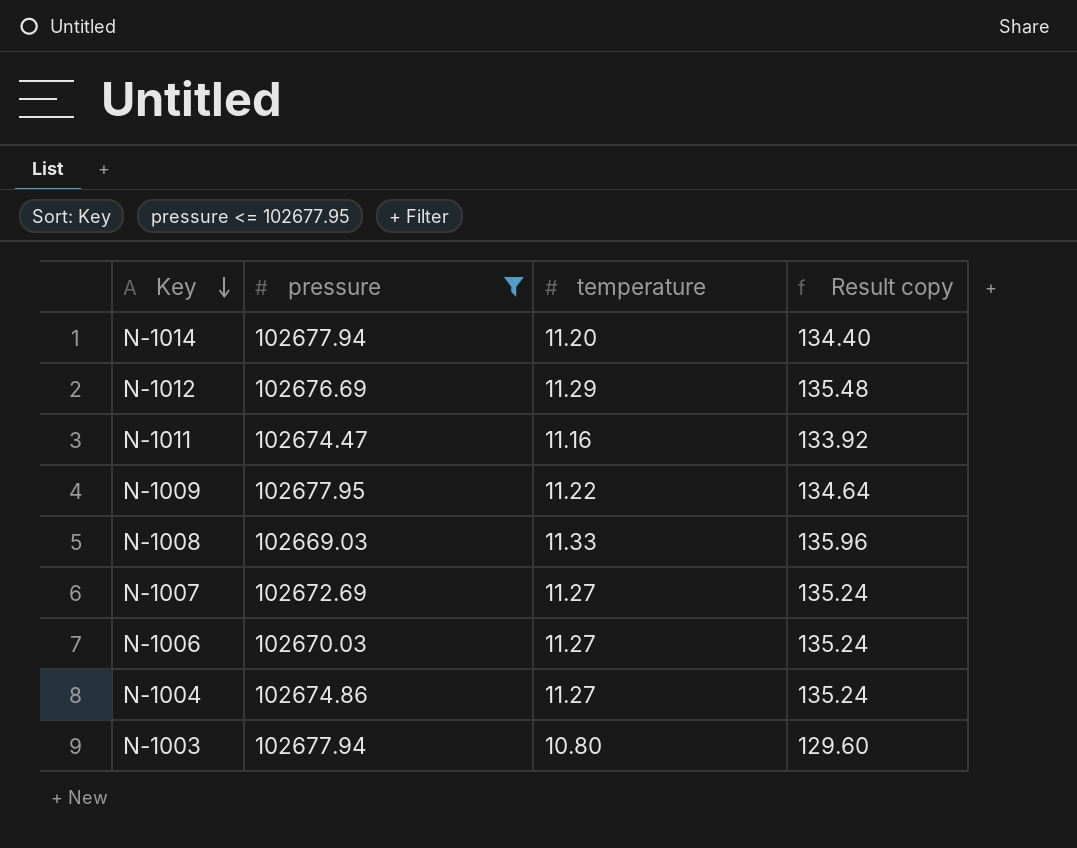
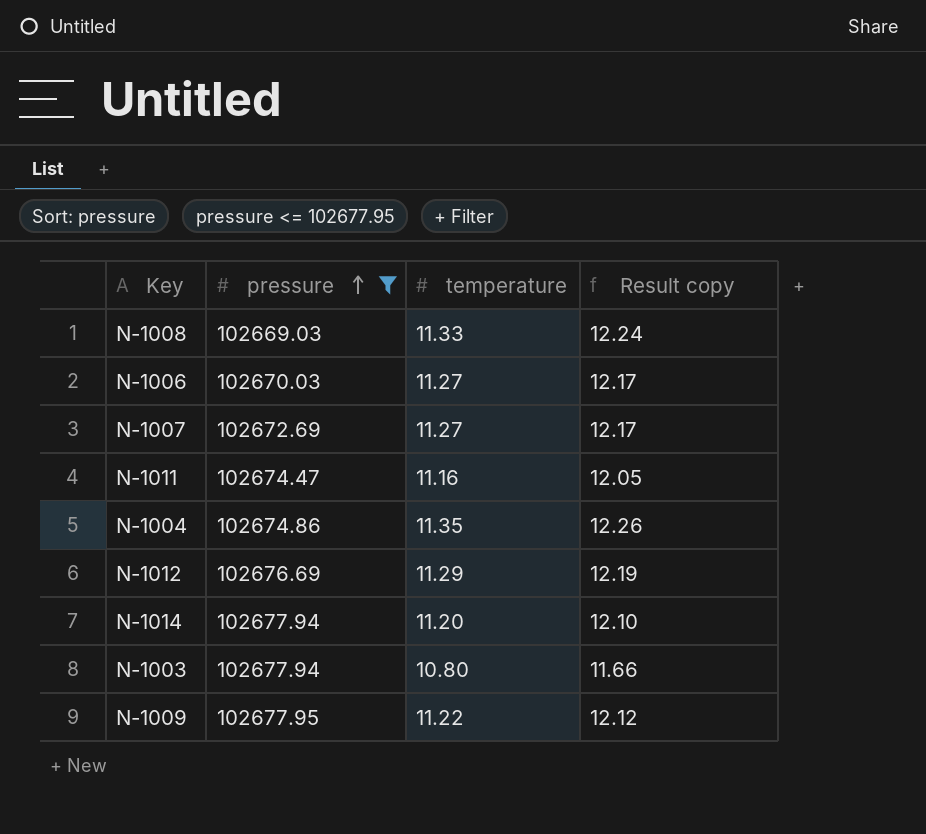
row order: Key descending -> pressure ascending
column Result copy | formula: [temperature] * 12 -> [temperature] * 1.08
N-1004 | temperature: 11.27 -> 11.35

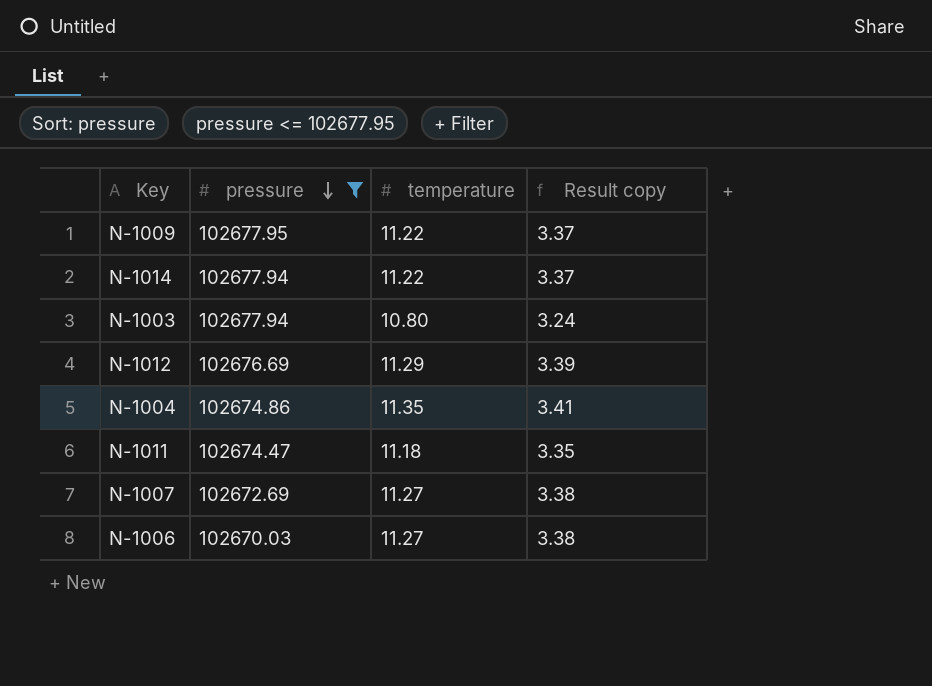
row order: pressure ascending -> pressure descending
column Result copy | formula: [temperature] * 1.08 -> [temperature] * 0.3
row N-1008: 102669.03 | 11.33 | 12.24 -> none
N-1014 | temperature: 11.20 -> 11.22
N-1011 | temperature: 11.16 -> 11.18

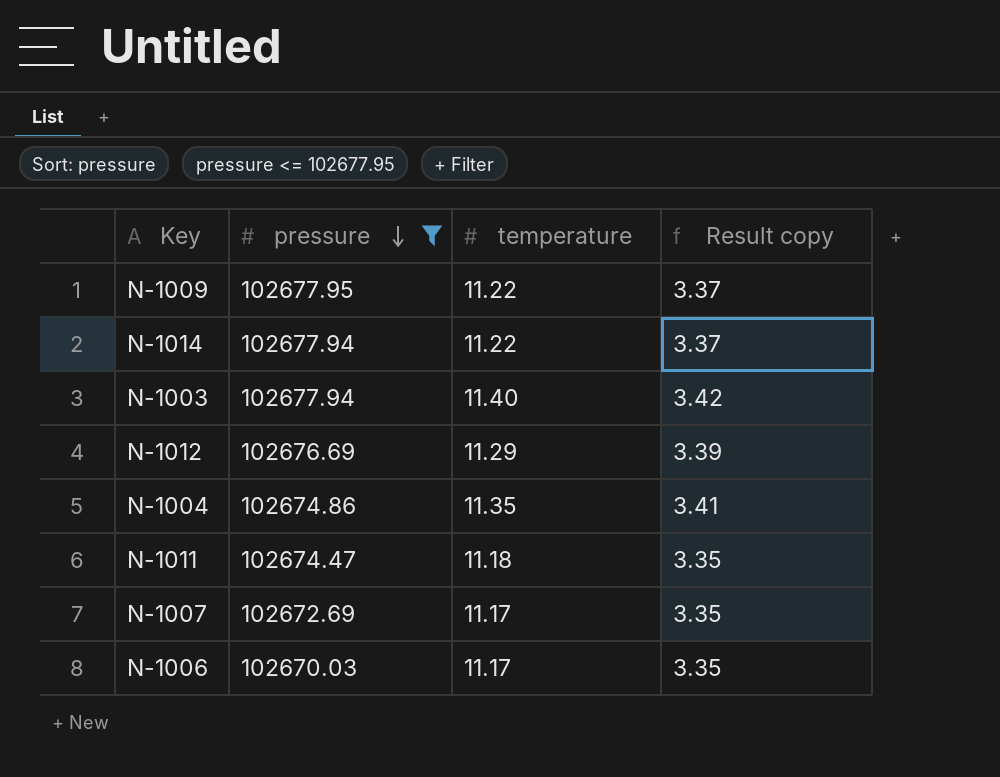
N-1003 | temperature: 10.80 -> 11.40
N-1003 | Result copy: 3.24 -> 3.42
N-1007 | temperature: 11.27 -> 11.17
N-1007 | Result copy: 3.38 -> 3.35
N-1006 | temperature: 11.27 -> 11.17
N-1006 | Result copy: 3.38 -> 3.35

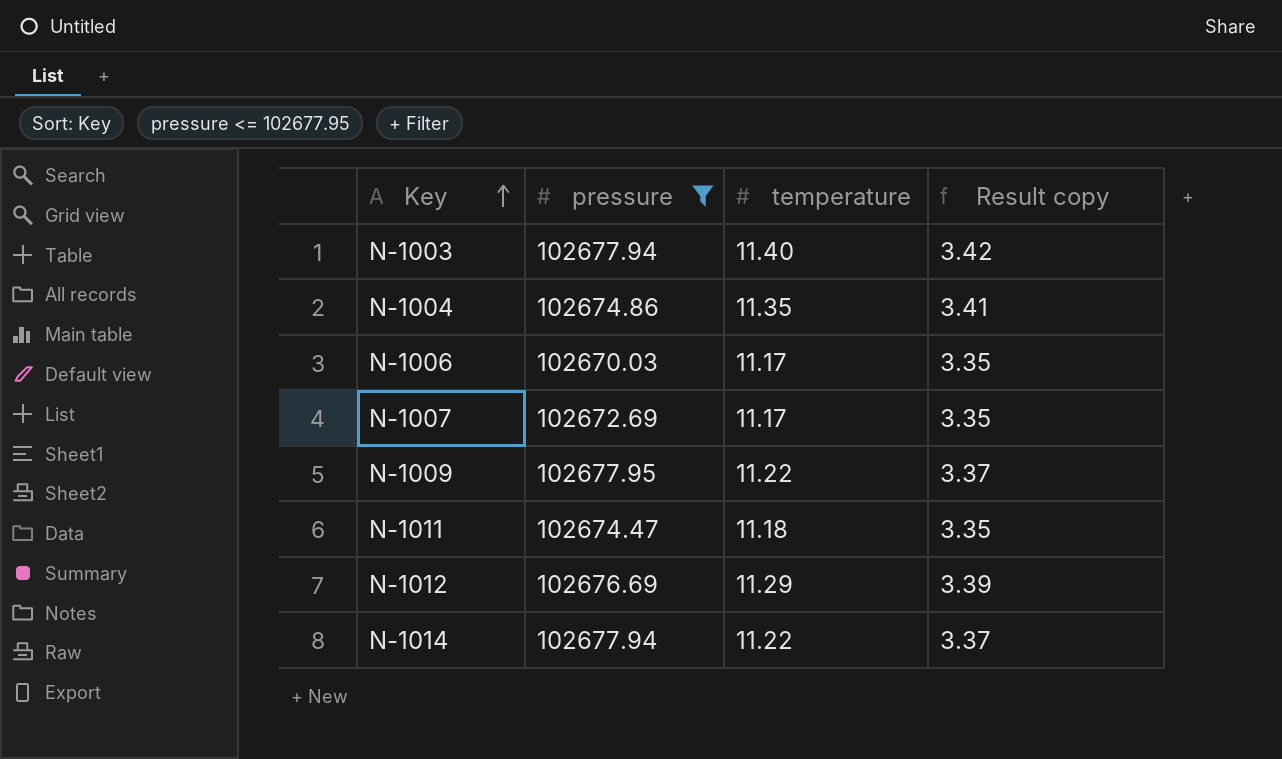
row order: pressure descending -> Key ascending

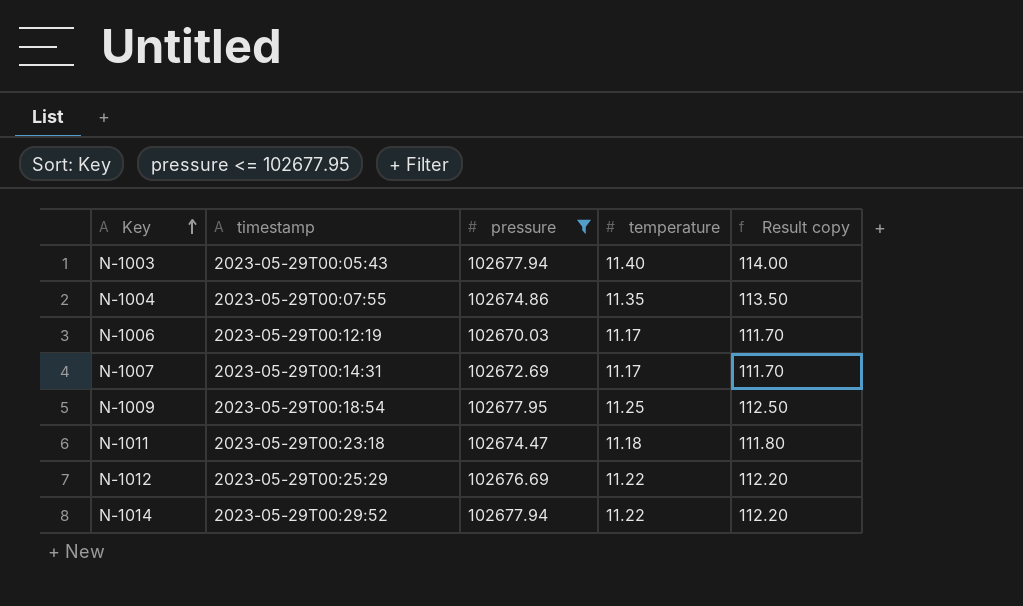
column timestamp | position: none -> 2
column Result copy | formula: [temperature] * 0.3 -> [temperature] * 10
N-1009 | temperature: 11.22 -> 11.25
N-1012 | temperature: 11.29 -> 11.22

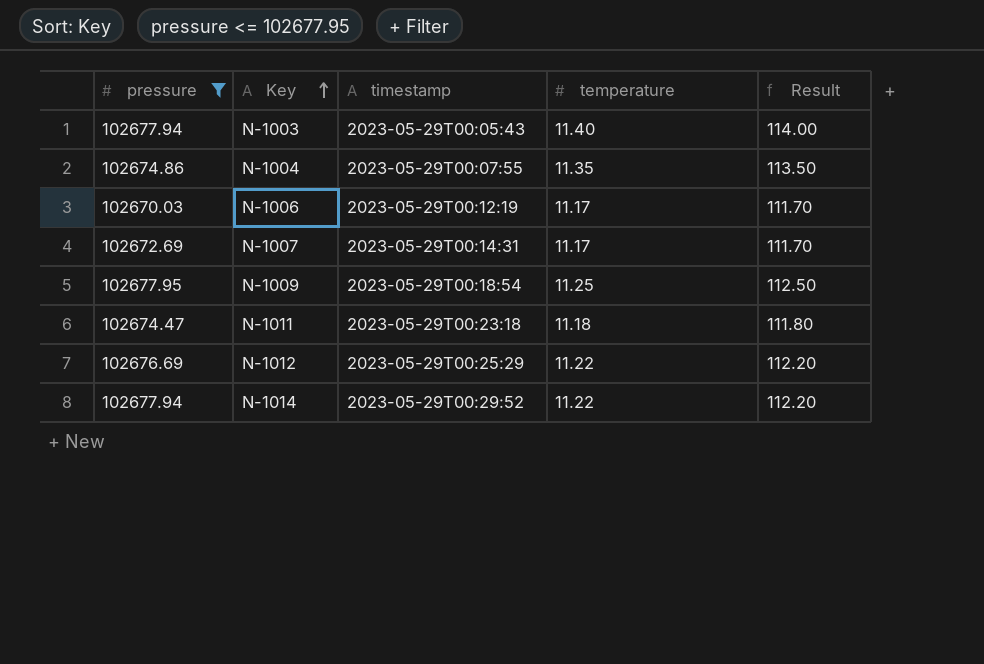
column pressure | position: 3 -> 1
column name: Result copy -> Result

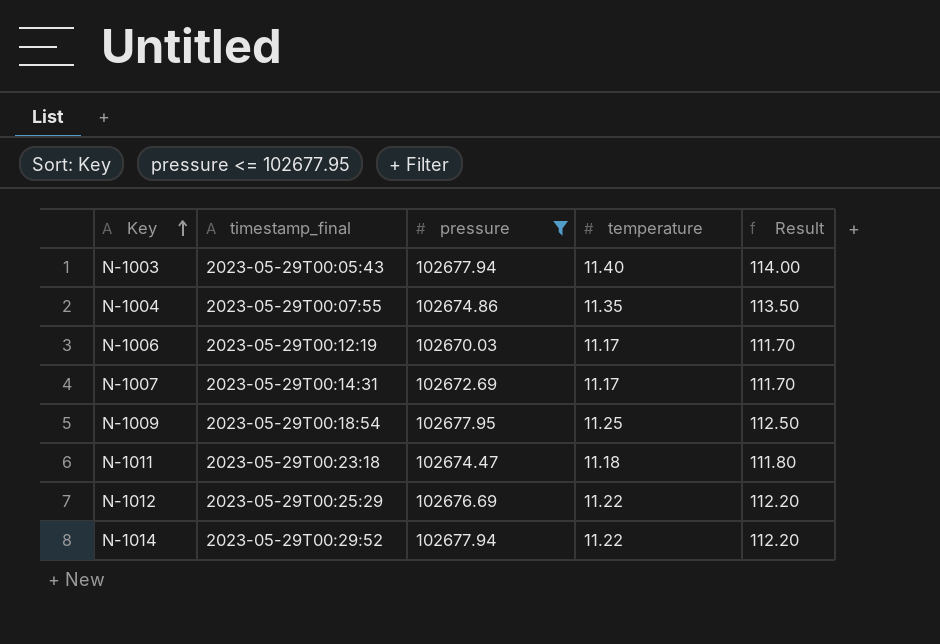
column name: timestamp -> timestamp_final
column pressure | position: 1 -> 3

